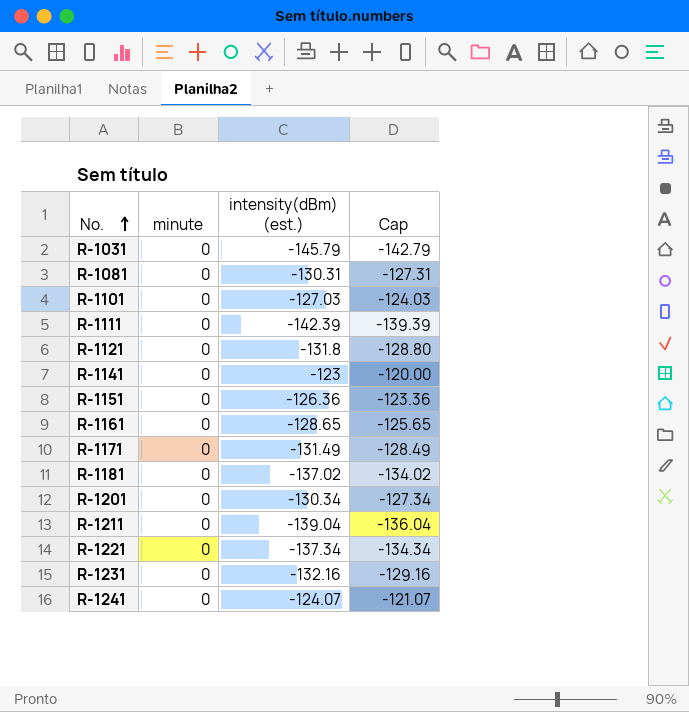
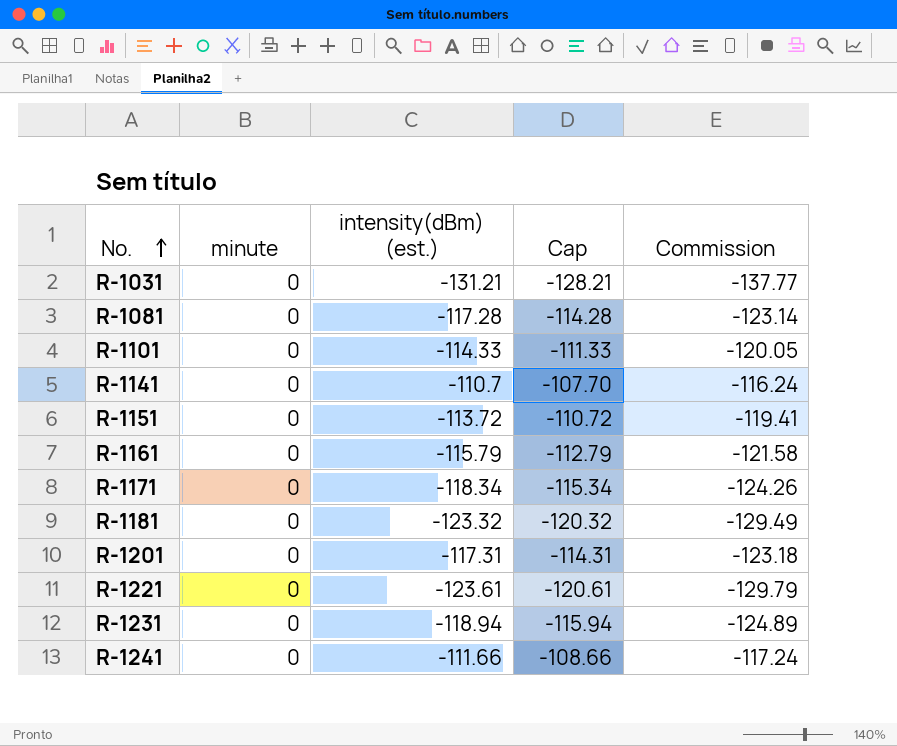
column Commission | formula: none -> [intensity(dBm) (est.)] * 1.05
row R-1111: 0 | -142.39 | -139.39 -> none
row R-1121: 0 | -131.8 | -128.80 -> none
row R-1211: 0 | -139.04 | -136.04 -> none
R-1031 | intensity(dBm) (est.): -145.79 -> -131.21
R-1031 | Cap: -142.79 -> -128.21
R-1081 | intensity(dBm) (est.): -130.31 -> -117.28
R-1081 | Cap: -127.31 -> -114.28
R-1101 | intensity(dBm) (est.): -127.03 -> -114.33
R-1101 | Cap: -124.03 -> -111.33
R-1141 | intensity(dBm) (est.): -123 -> -110.7
R-1141 | Cap: -120.00 -> -107.70
R-1151 | intensity(dBm) (est.): -126.36 -> -113.72
R-1151 | Cap: -123.36 -> -110.72
R-1161 | intensity(dBm) (est.): -128.65 -> -115.79
R-1161 | Cap: -125.65 -> -112.79
R-1171 | intensity(dBm) (est.): -131.49 -> -118.34
R-1171 | Cap: -128.49 -> -115.34
R-1181 | intensity(dBm) (est.): -137.02 -> -123.32
R-1181 | Cap: -134.02 -> -120.32
R-1201 | intensity(dBm) (est.): -130.34 -> -117.31
R-1201 | Cap: -127.34 -> -114.31
R-1221 | intensity(dBm) (est.): -137.34 -> -123.61
R-1221 | Cap: -134.34 -> -120.61
R-1231 | intensity(dBm) (est.): -132.16 -> -118.94
R-1231 | Cap: -129.16 -> -115.94
R-1241 | intensity(dBm) (est.): -124.07 -> -111.66
R-1241 | Cap: -121.07 -> -108.66

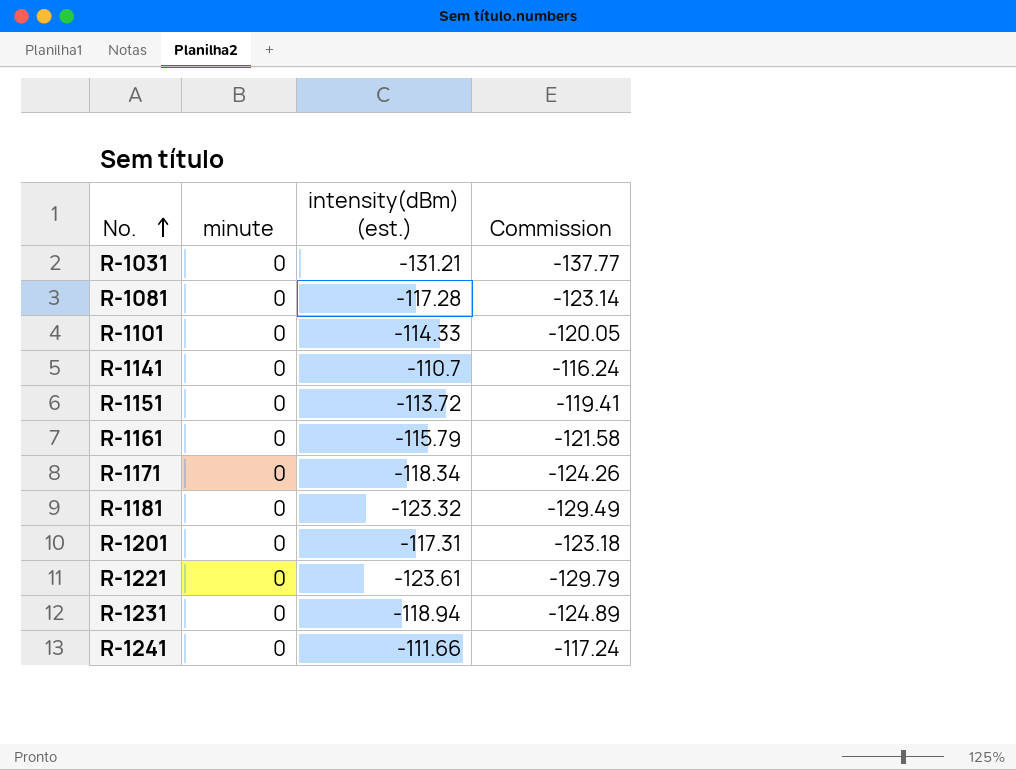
column Cap | formula: [intensity(dBm) (est.)] + 3 -> none

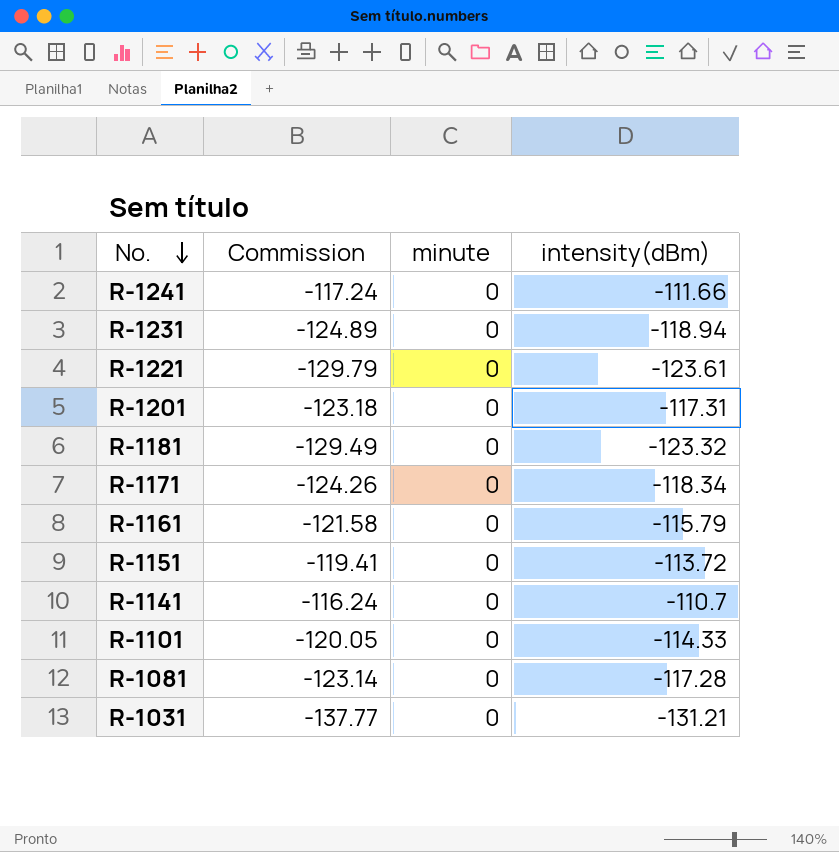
row order: No. ascending -> No. descending
column Commission | position: 4 -> 2
column name: intensity(dBm) (est.) -> intensity(dBm)

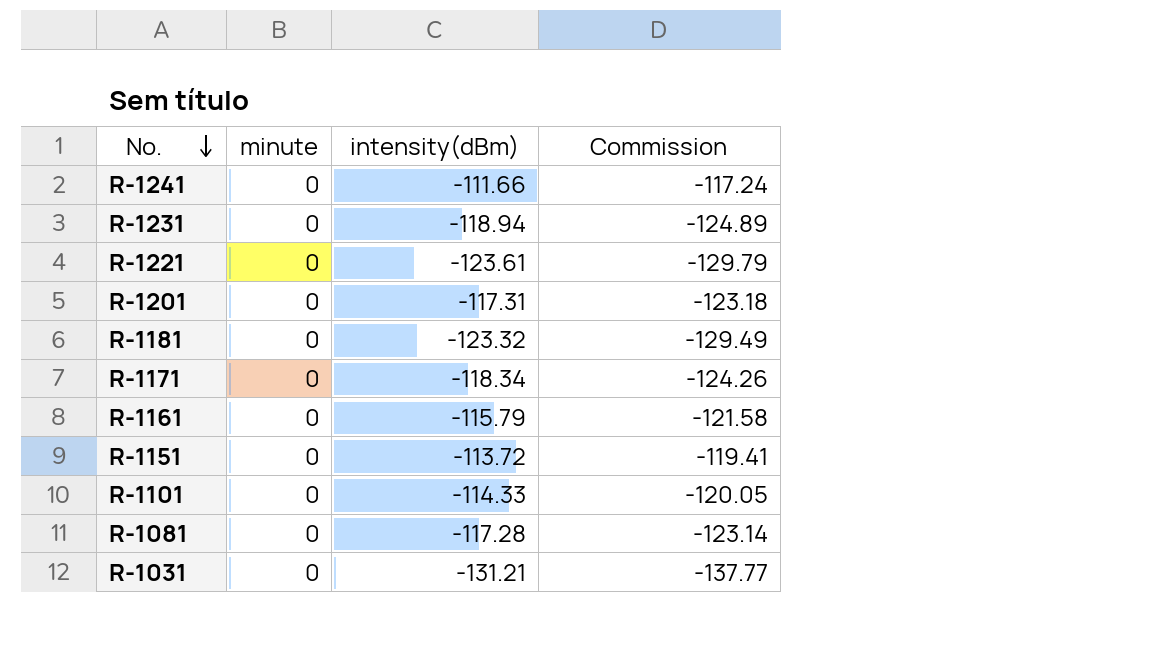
column Commission | position: 2 -> 4
row R-1141: -116.24 | 0 | -110.7 -> none

